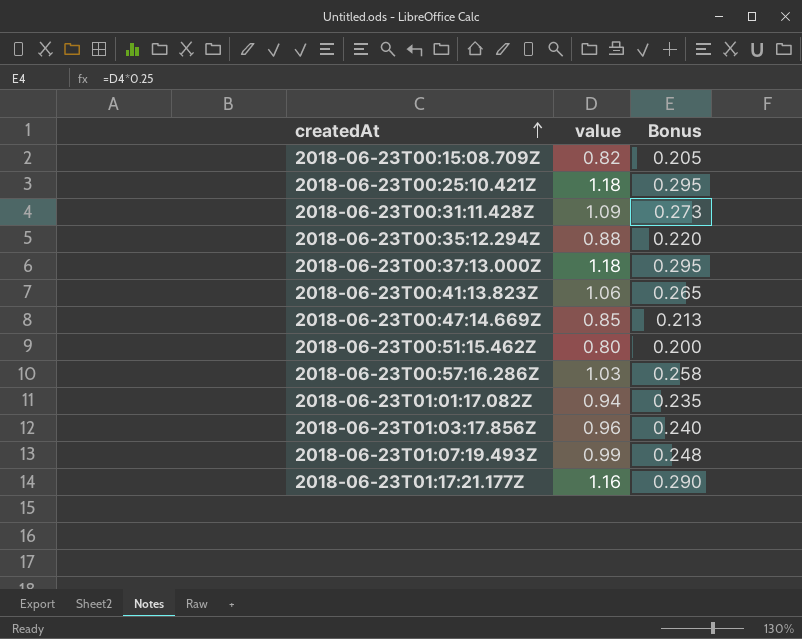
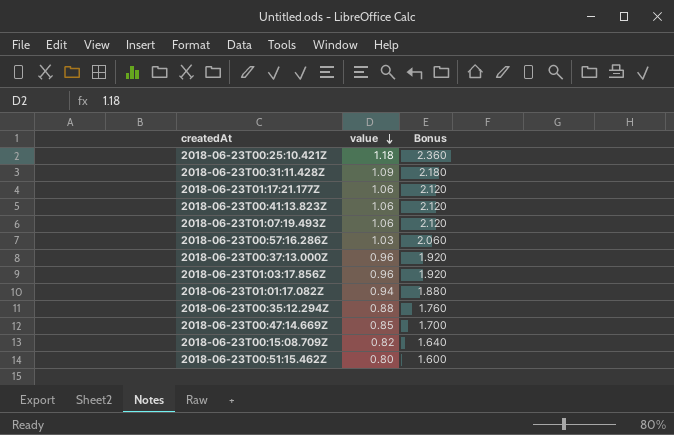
row order: createdAt ascending -> value descending
column Bonus | formula: [value] * 0.25 -> [value] * 2
2018-06-23T01:17:21.177Z | value: 1.16 -> 1.06
2018-06-23T01:07:19.493Z | value: 0.99 -> 1.06
2018-06-23T00:37:13.000Z | value: 1.18 -> 0.96

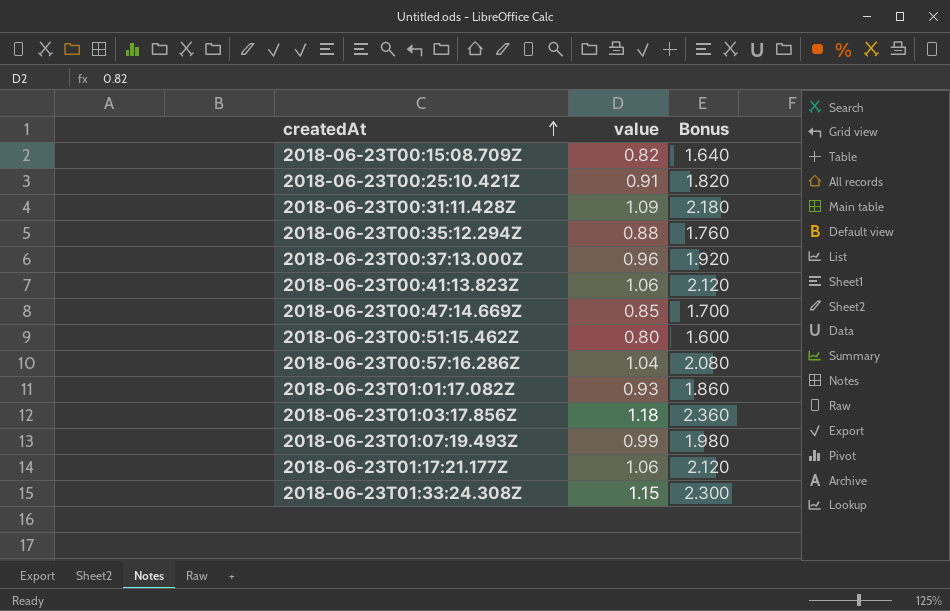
row order: value descending -> createdAt ascending
2018-06-23T00:25:10.421Z | value: 1.18 -> 0.91
2018-06-23T00:25:10.421Z | Bonus: 2.360 -> 1.820
2018-06-23T00:57:16.286Z | value: 1.03 -> 1.04
2018-06-23T00:57:16.286Z | Bonus: 2.060 -> 2.080
2018-06-23T01:01:17.082Z | value: 0.94 -> 0.93
2018-06-23T01:01:17.082Z | Bonus: 1.880 -> 1.860
2018-06-23T01:03:17.856Z | value: 0.96 -> 1.18
2018-06-23T01:03:17.856Z | Bonus: 1.920 -> 2.360
2018-06-23T01:07:19.493Z | value: 1.06 -> 0.99
2018-06-23T01:07:19.493Z | Bonus: 2.120 -> 1.980
row 2018-06-23T01:33:24.308Z: none -> 1.15 | 2.300

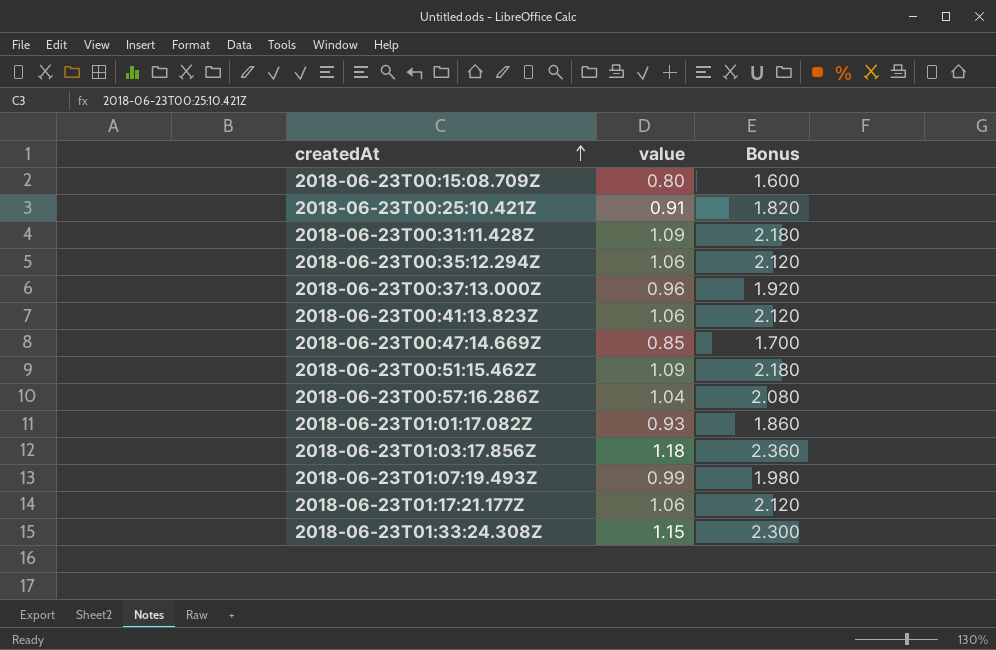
2018-06-23T00:15:08.709Z | value: 0.82 -> 0.80
2018-06-23T00:15:08.709Z | Bonus: 1.640 -> 1.600
2018-06-23T00:35:12.294Z | value: 0.88 -> 1.06
2018-06-23T00:35:12.294Z | Bonus: 1.760 -> 2.120
2018-06-23T00:51:15.462Z | value: 0.80 -> 1.09
2018-06-23T00:51:15.462Z | Bonus: 1.600 -> 2.180

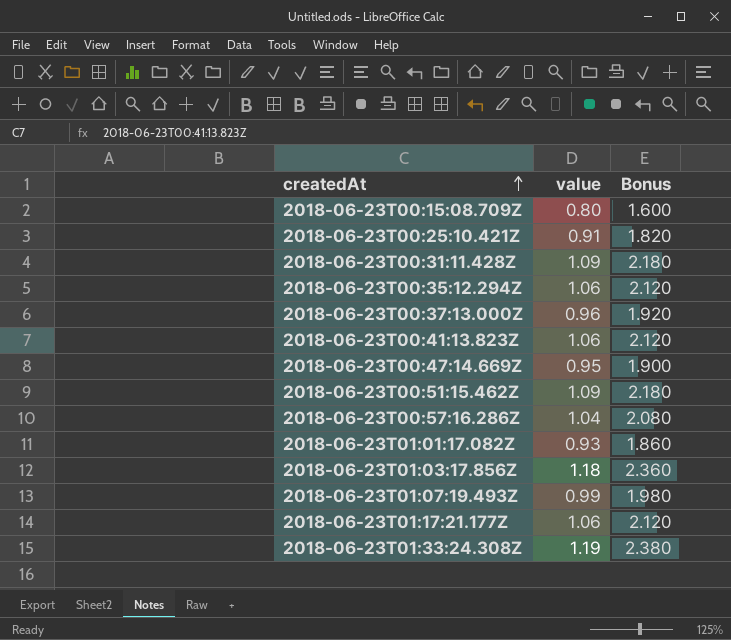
2018-06-23T00:47:14.669Z | value: 0.85 -> 0.95
2018-06-23T00:47:14.669Z | Bonus: 1.700 -> 1.900
2018-06-23T01:33:24.308Z | value: 1.15 -> 1.19
2018-06-23T01:33:24.308Z | Bonus: 2.300 -> 2.380

